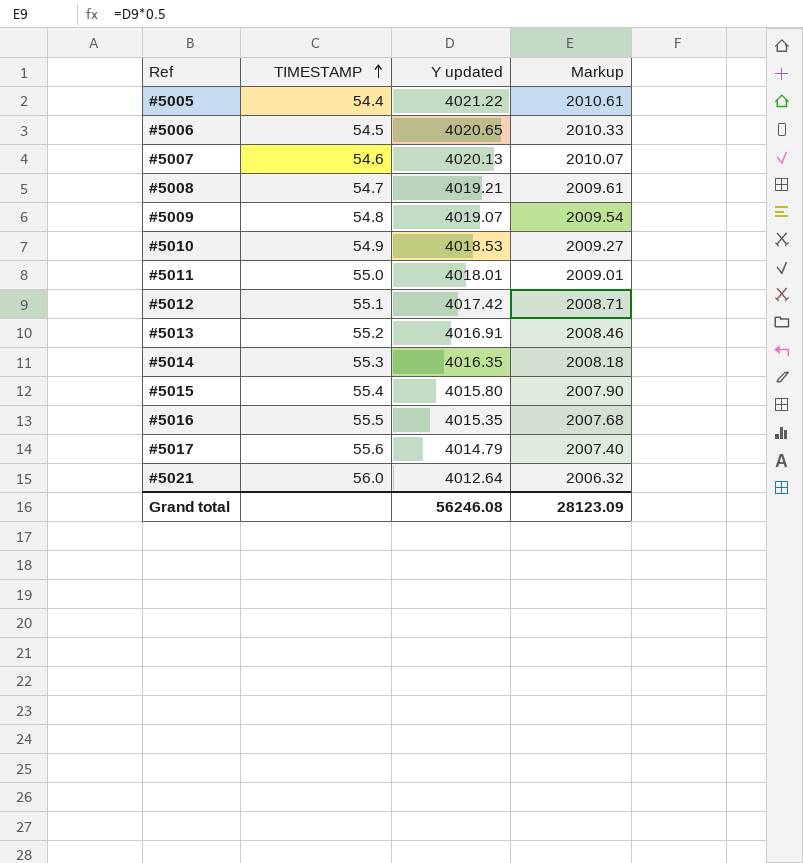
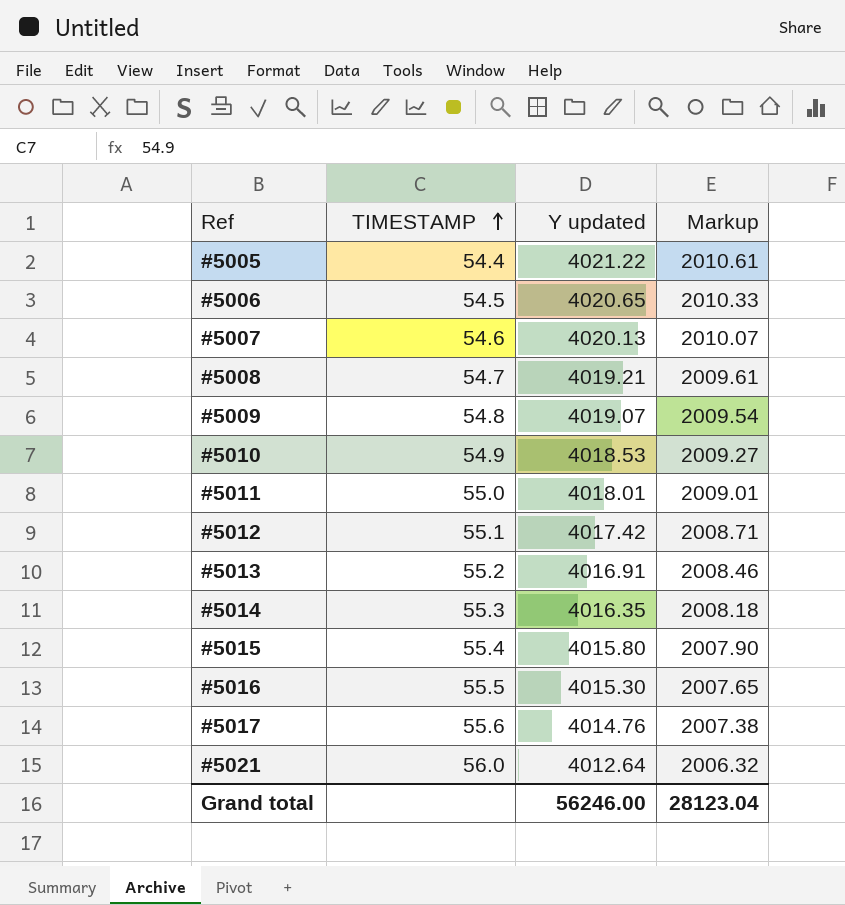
#5016 | Y updated: 4015.35 -> 4015.30
#5016 | Markup: 2007.68 -> 2007.65
#5017 | Y updated: 4014.79 -> 4014.76
#5017 | Markup: 2007.40 -> 2007.38
Grand total | Y updated: 56246.08 -> 56246.00
Grand total | Markup: 28123.09 -> 28123.04

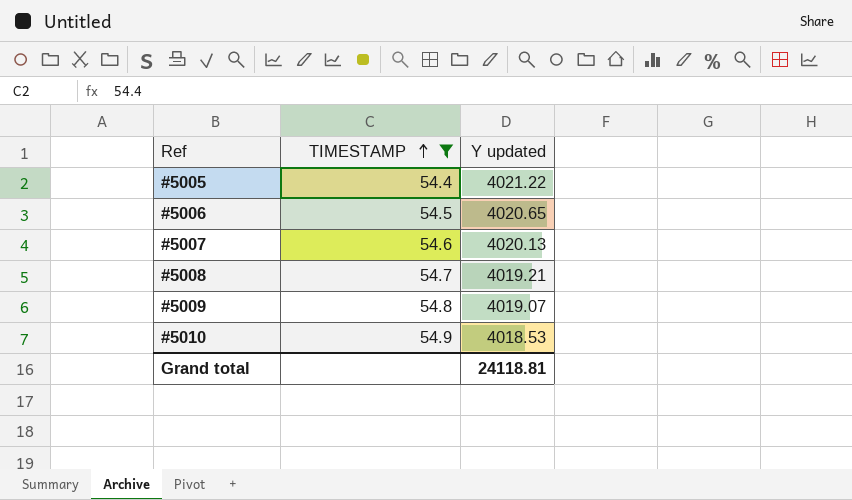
filter: none -> TIMESTAMP <= 54.9
column Markup | formula: [Y updated] * 0.5 -> none
Grand total | Y updated: 56246.00 -> 24118.81

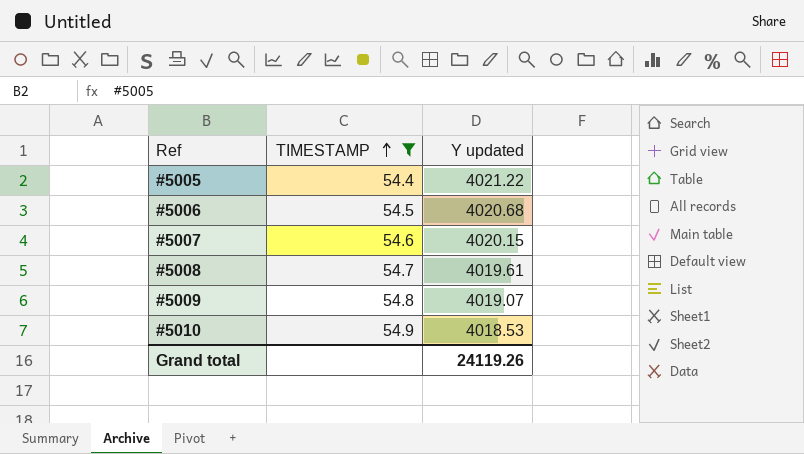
#5006 | Y updated: 4020.65 -> 4020.68
#5007 | Y updated: 4020.13 -> 4020.15
#5008 | Y updated: 4019.21 -> 4019.61
Grand total | Y updated: 24118.81 -> 24119.26

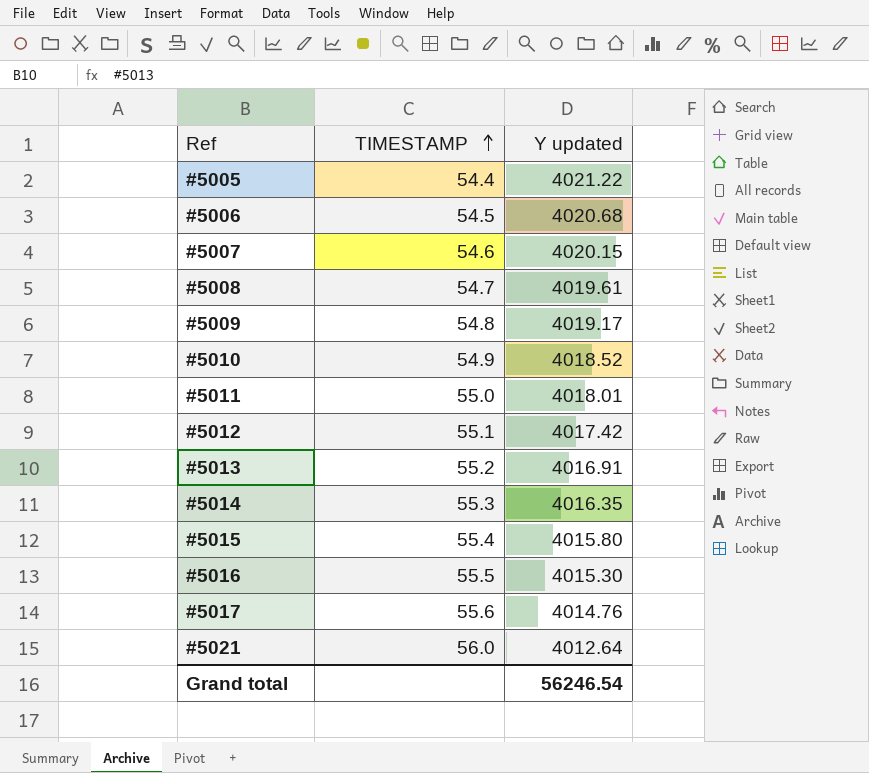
filter: TIMESTAMP <= 54.9 -> none
#5009 | Y updated: 4019.07 -> 4019.17
#5010 | Y updated: 4018.53 -> 4018.52
Grand total | Y updated: 24119.26 -> 56246.54

